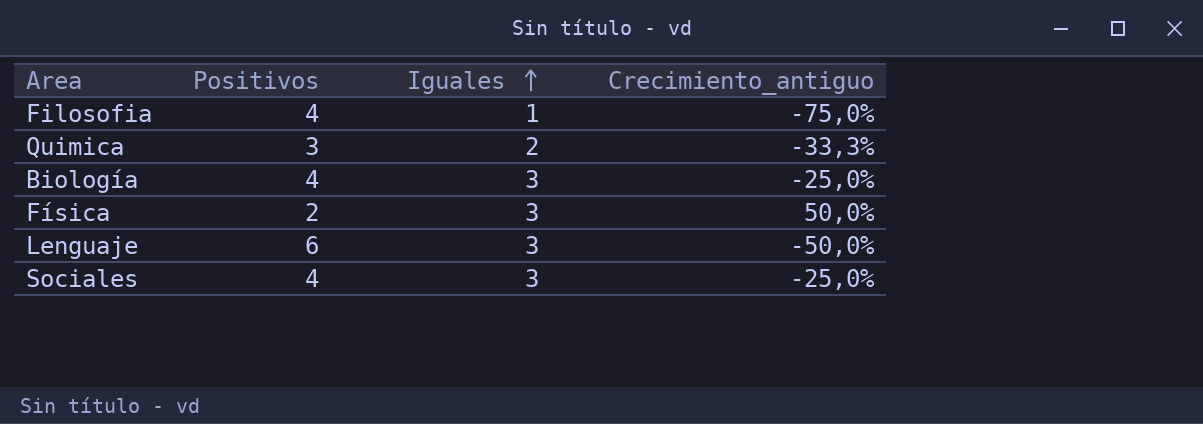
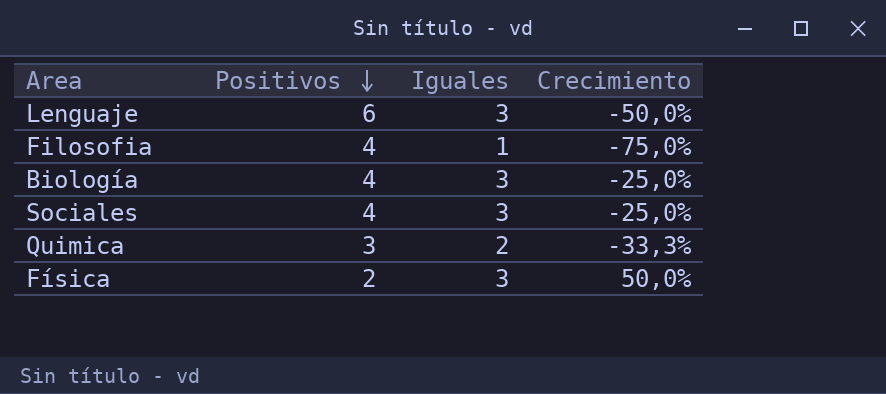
row order: Iguales ascending -> Positivos descending
column name: Crecimiento_antiguo -> Crecimiento

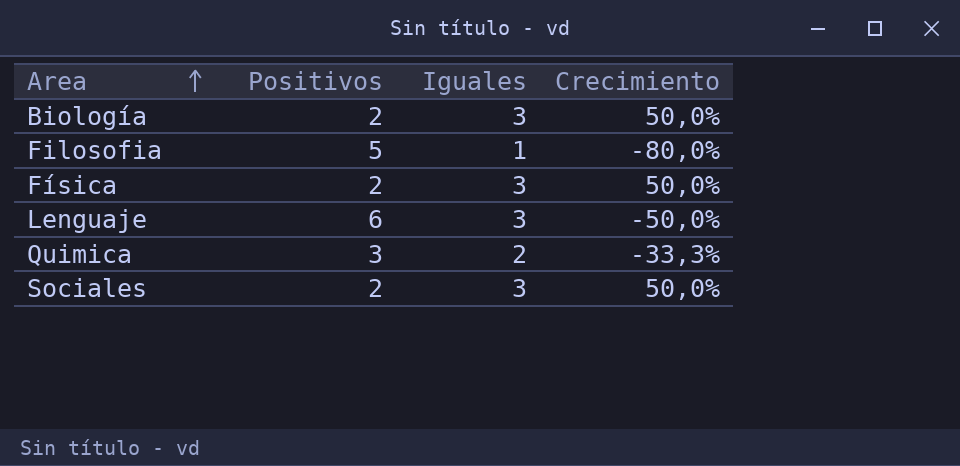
row order: Positivos descending -> Area ascending
Biología | Positivos: 4 -> 2
Biología | Crecimiento: -25,0% -> 50,0%
Filosofia | Positivos: 4 -> 5
Filosofia | Crecimiento: -75,0% -> -80,0%
Sociales | Positivos: 4 -> 2
Sociales | Crecimiento: -25,0% -> 50,0%

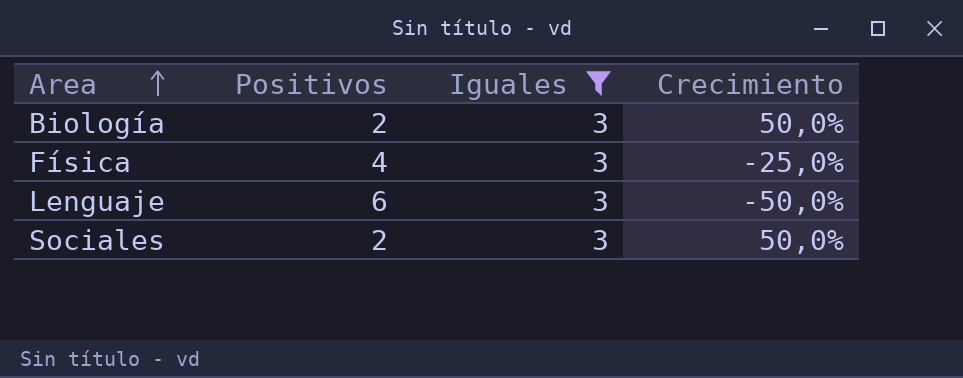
filter: none -> Iguales = 3
Física | Positivos: 2 -> 4
Física | Crecimiento: 50,0% -> -25,0%

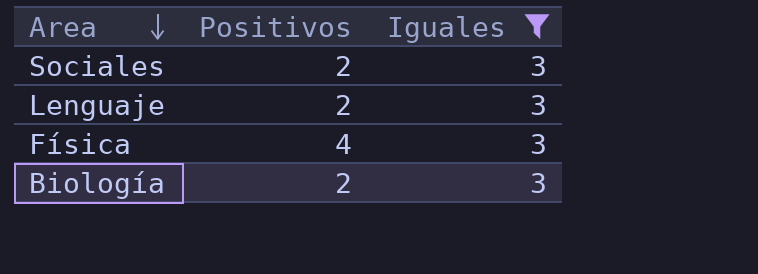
row order: Area ascending -> Area descending
column Crecimiento | formula: ([Iguales] - [Positivos]) / [Positivos] -> none
Lenguaje | Positivos: 6 -> 2

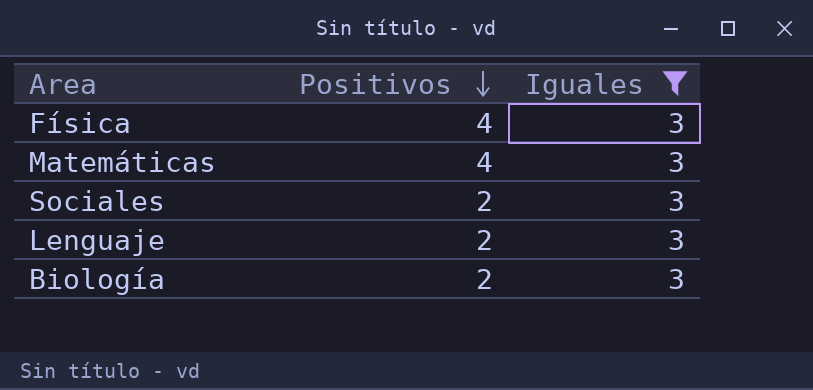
row order: Area descending -> Positivos descending
row Matemáticas: none -> 4 | 3

